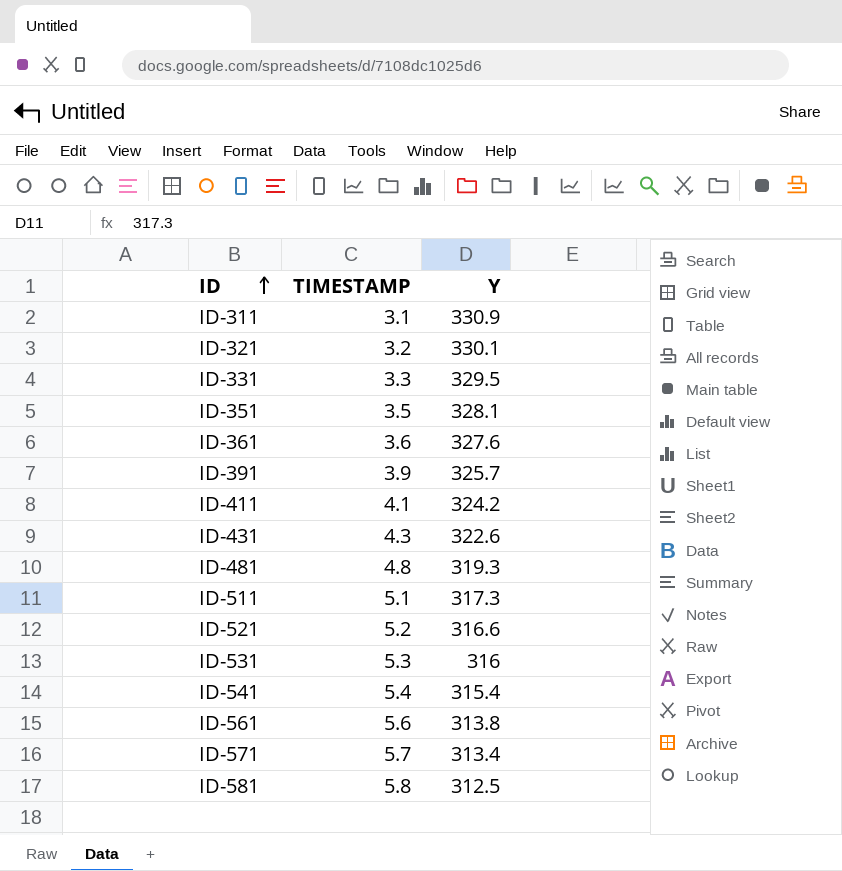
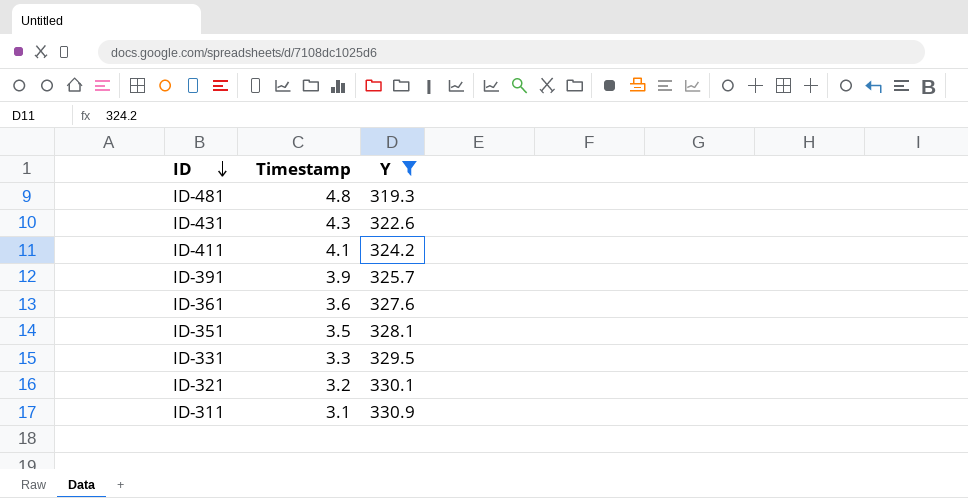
filter: none -> Y >= 319.3
row order: ID ascending -> ID descending
column name: TIMESTAMP -> Timestamp

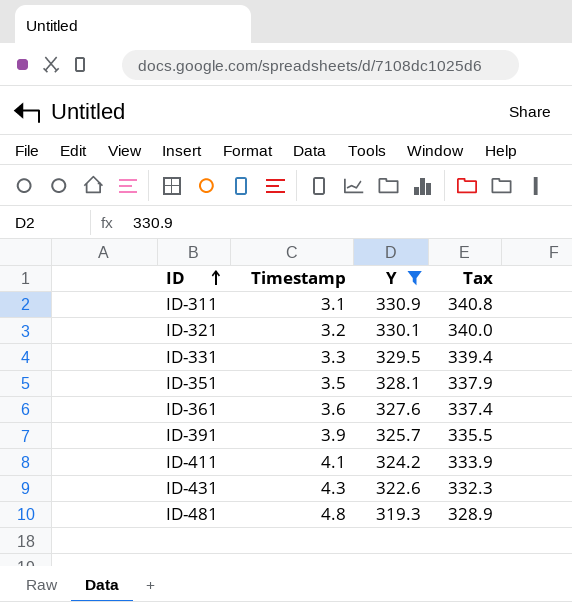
row order: ID descending -> ID ascending
column Tax | formula: none -> [Y] * 1.03

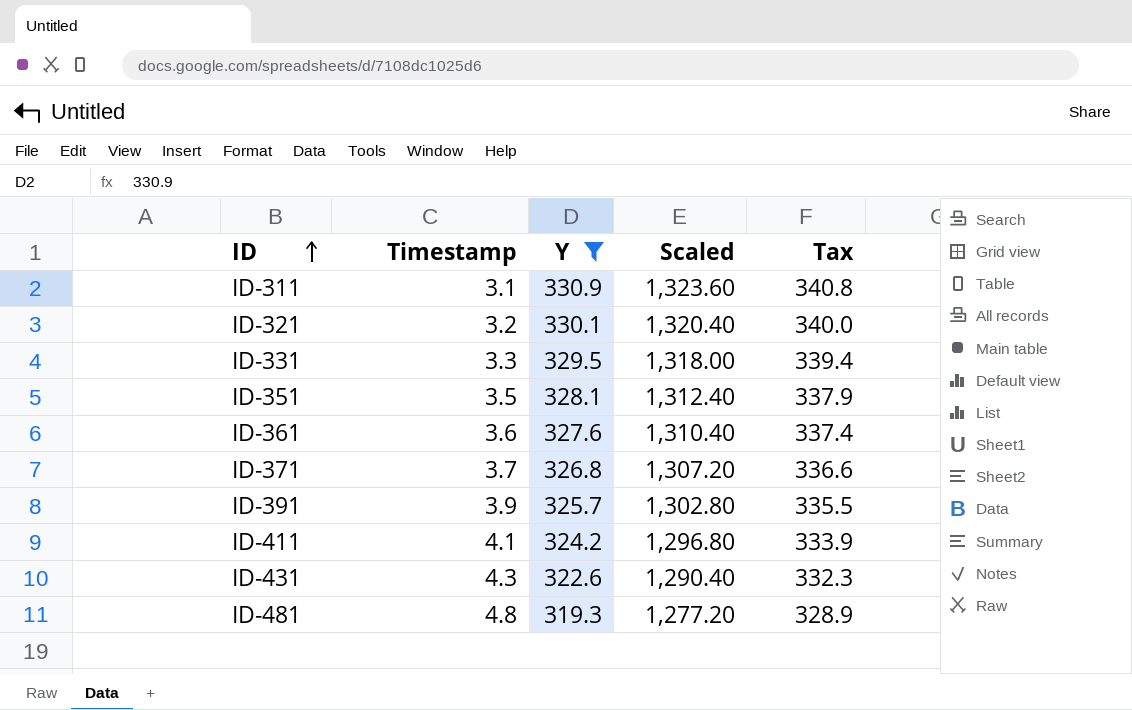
column Scaled | formula: none -> [Y] * 4
row ID-371: none -> 3.7 | 326.8 | 1,307.20 | 336.6

